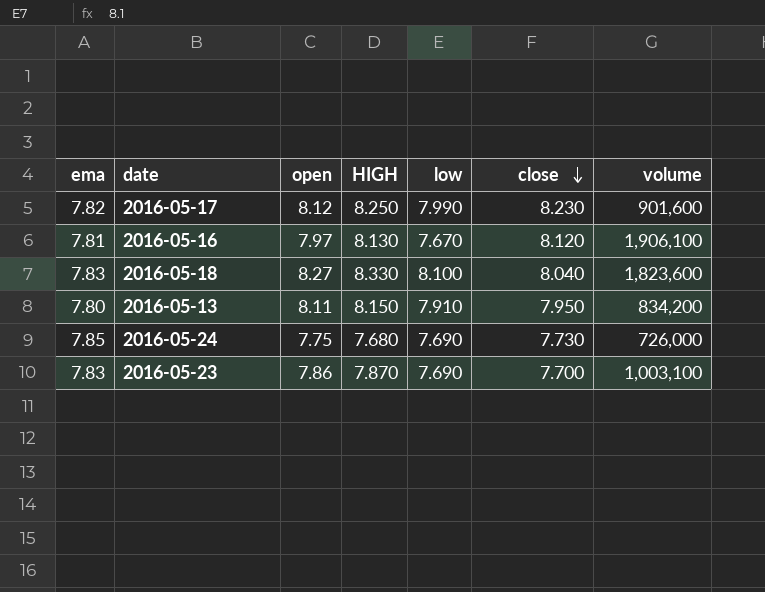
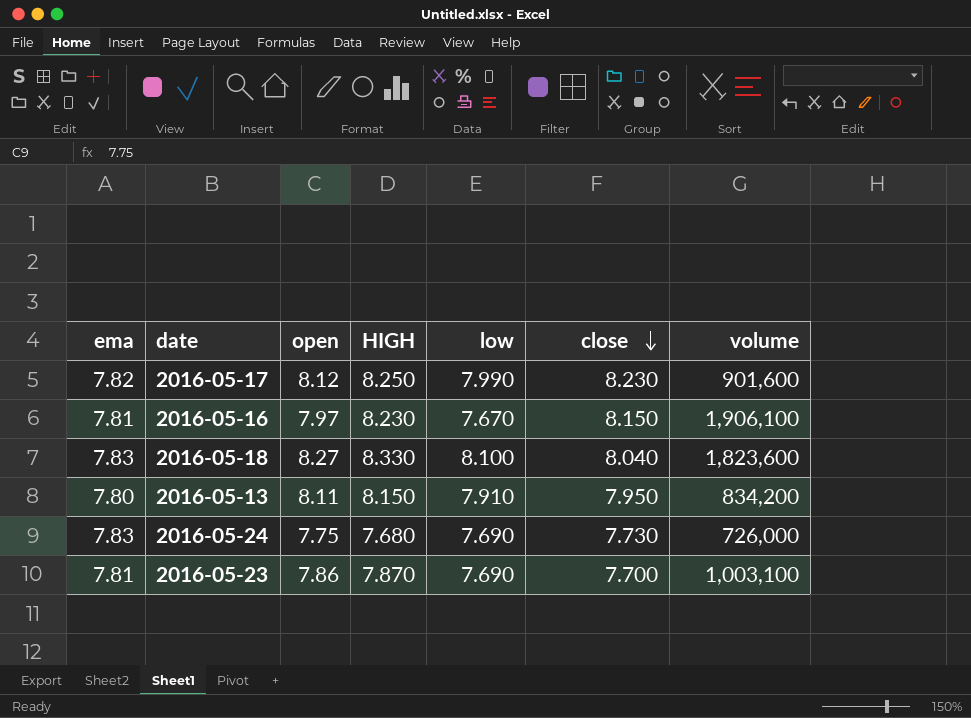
2016-05-16 | HIGH: 8.130 -> 8.230
2016-05-16 | close: 8.120 -> 8.150
2016-05-24 | ema: 7.85 -> 7.83
2016-05-23 | ema: 7.83 -> 7.81

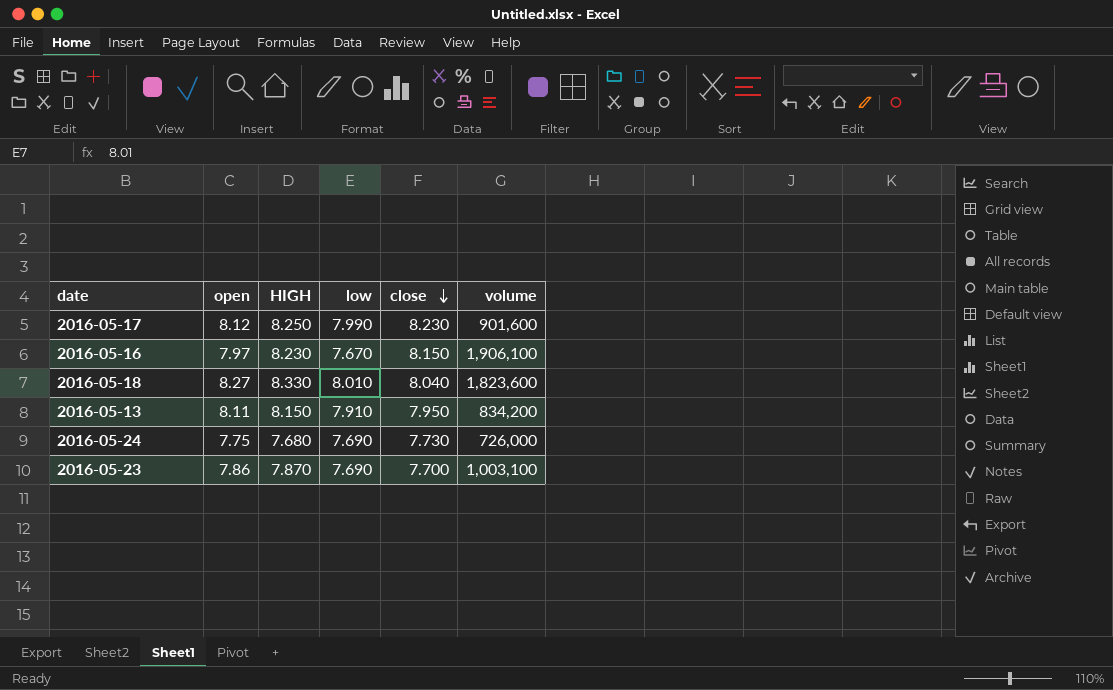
column ema | position: 1 -> none
2016-05-18 | low: 8.100 -> 8.010

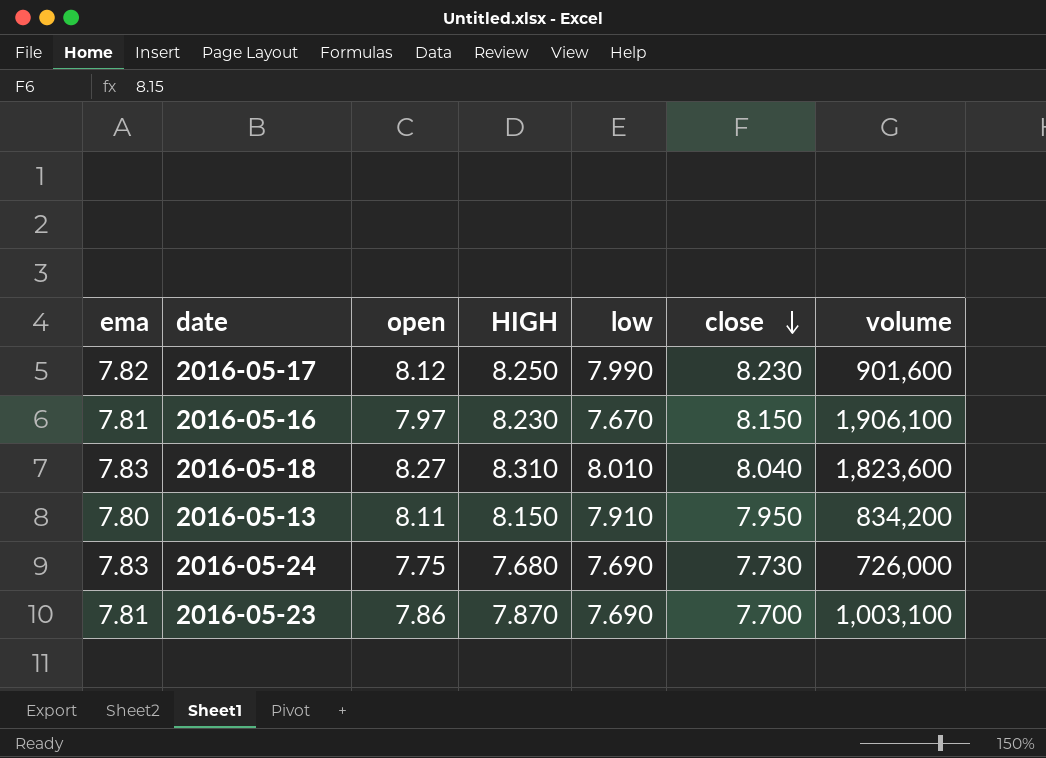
column ema | position: none -> 1
2016-05-18 | HIGH: 8.330 -> 8.310

